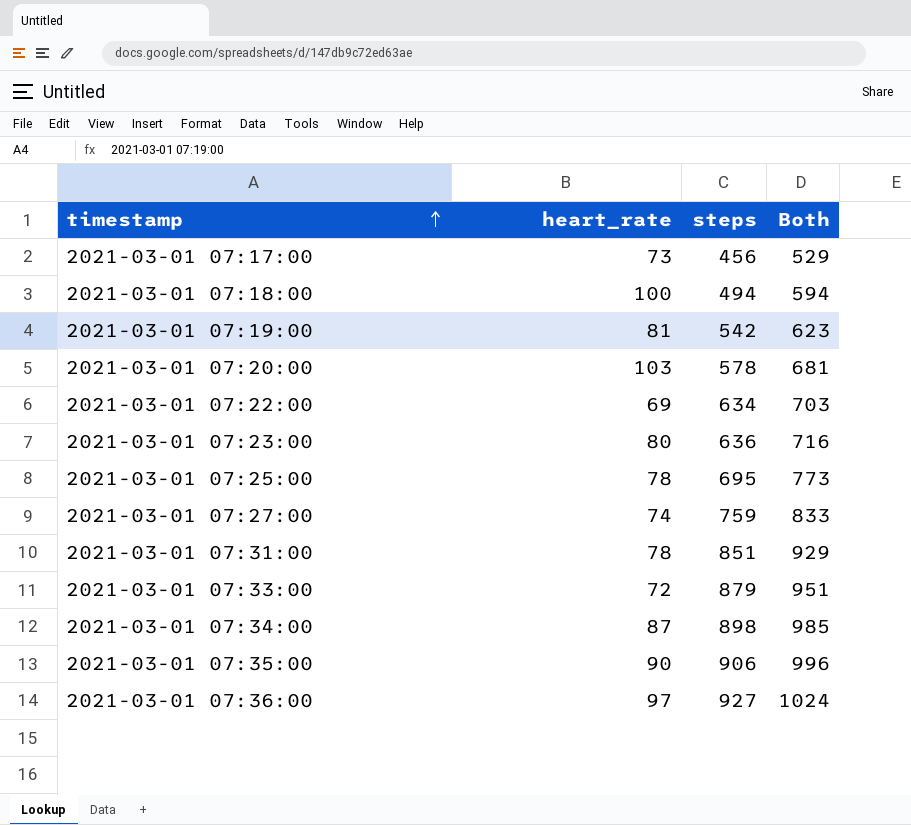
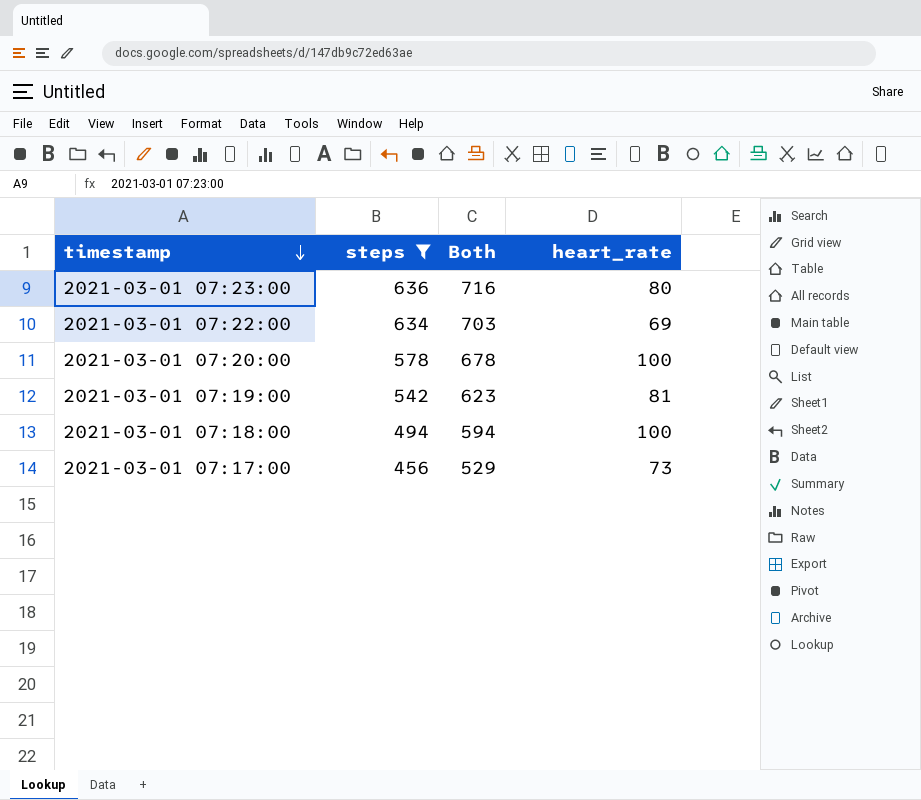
filter: none -> steps <= 636
row order: timestamp ascending -> timestamp descending
column heart_rate | position: 2 -> 4
2021-03-01 07:20:00 | Both: 681 -> 678
2021-03-01 07:20:00 | heart_rate: 103 -> 100

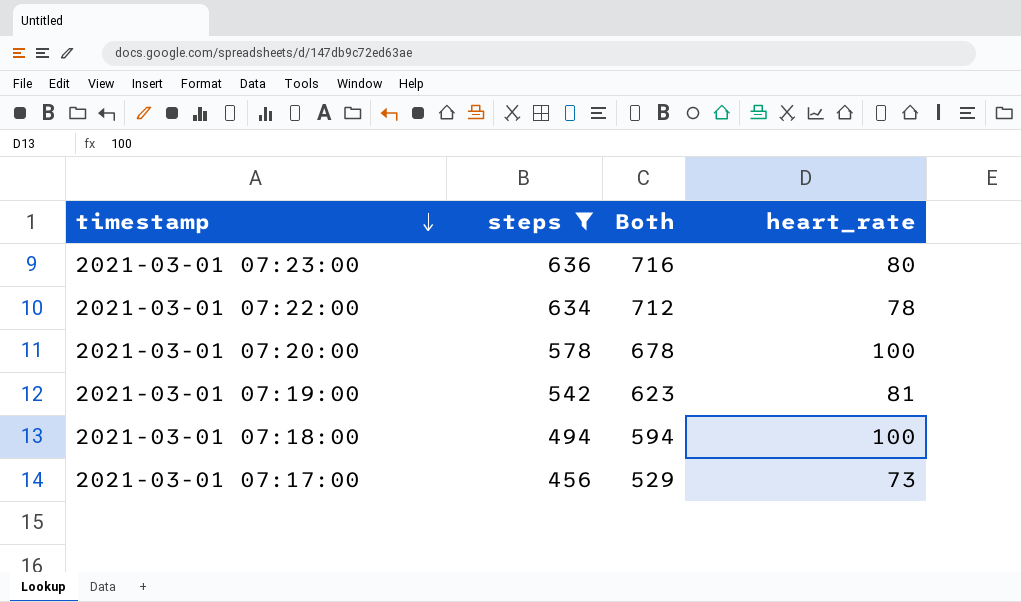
2021-03-01 07:22:00 | Both: 703 -> 712
2021-03-01 07:22:00 | heart_rate: 69 -> 78

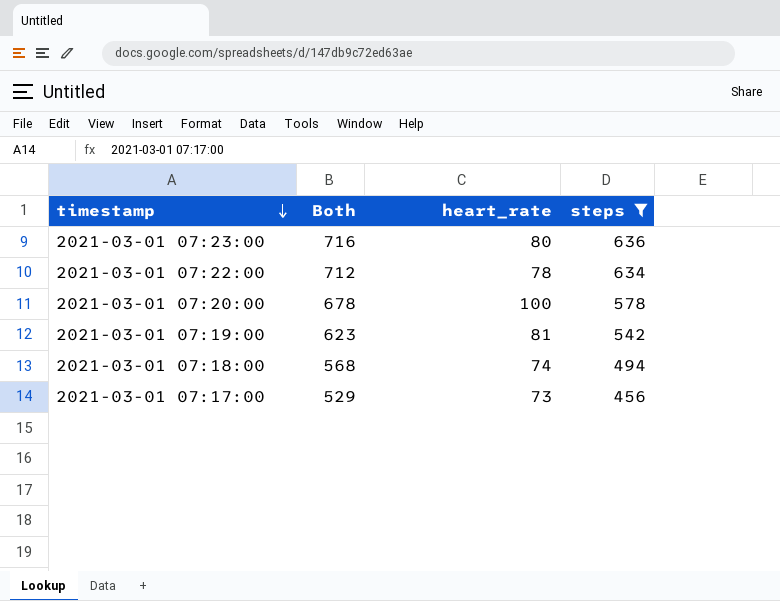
column steps | position: 2 -> 4
2021-03-01 07:18:00 | Both: 594 -> 568
2021-03-01 07:18:00 | heart_rate: 100 -> 74

